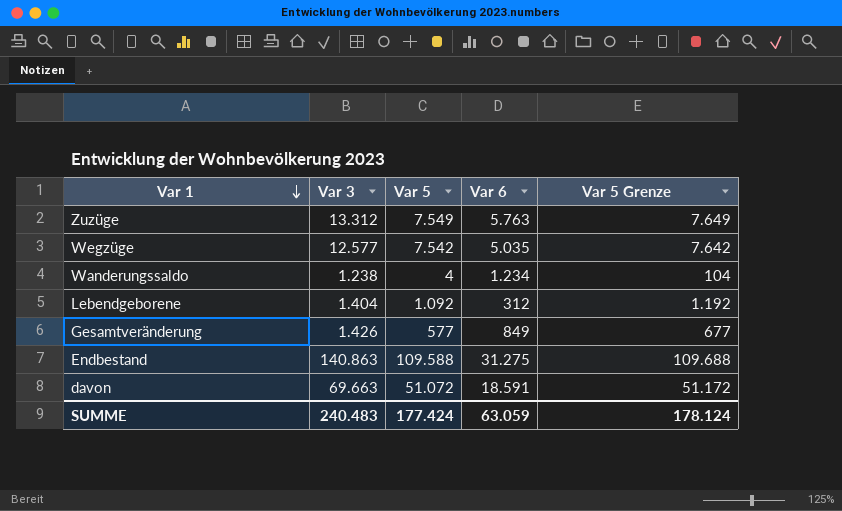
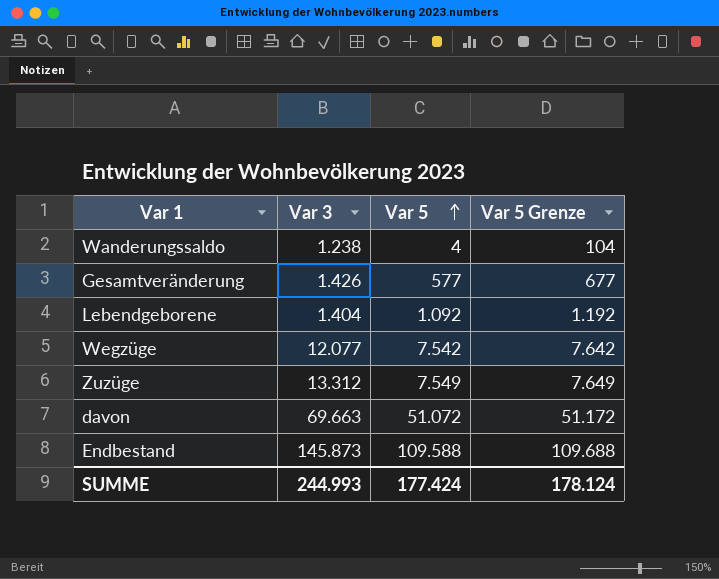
row order: Var 1 descending -> Var 5 ascending
column Var 6 | formula: [Var 3] - [Var 5] -> none
Wegzüge | Var 3: 12.577 -> 12.077
Endbestand | Var 3: 140.863 -> 145.873
SUMME | Var 3: 240.483 -> 244.993

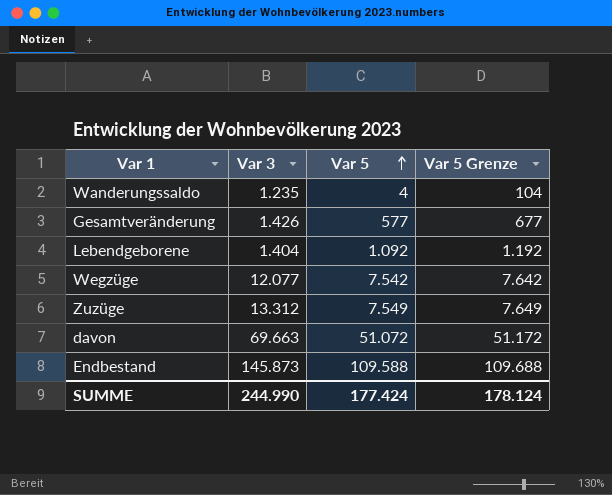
Wanderungssaldo | Var 3: 1.238 -> 1.235
SUMME | Var 3: 244.993 -> 244.990

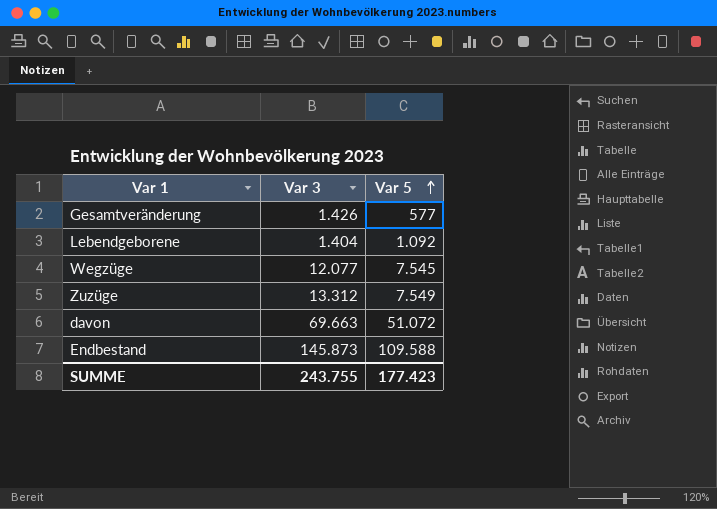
column Var 5 Grenze | formula: [Var 5] + 100 -> none
row Wanderungssaldo: 1.235 | 4 | 104 -> none
Wegzüge | Var 5: 7.542 -> 7.545
SUMME | Var 3: 244.990 -> 243.755
SUMME | Var 5: 177.424 -> 177.423

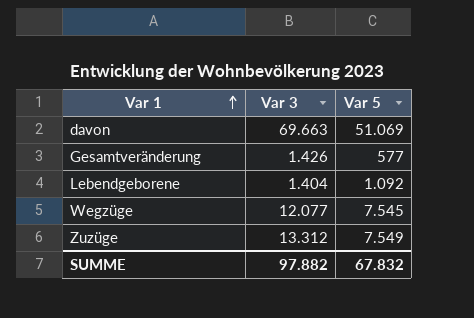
row order: Var 5 ascending -> Var 1 ascending
row Endbestand: 145.873 | 109.588 -> none
davon | Var 5: 51.072 -> 51.069
SUMME | Var 3: 243.755 -> 97.882
SUMME | Var 5: 177.423 -> 67.832

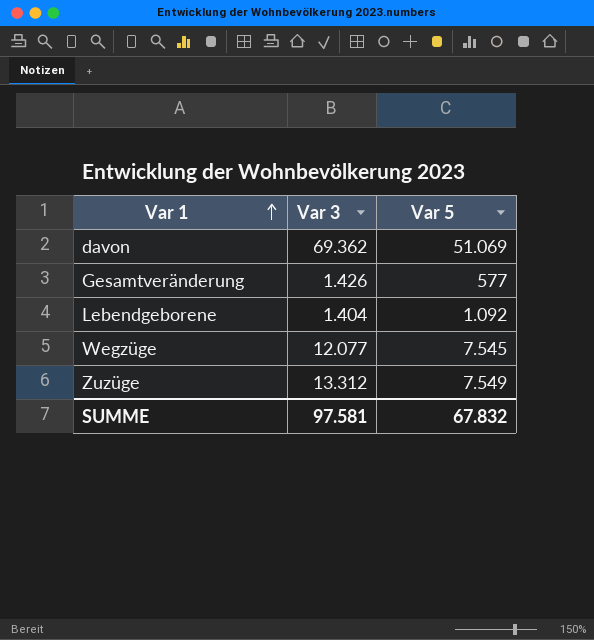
davon | Var 3: 69.663 -> 69.362
SUMME | Var 3: 97.882 -> 97.581

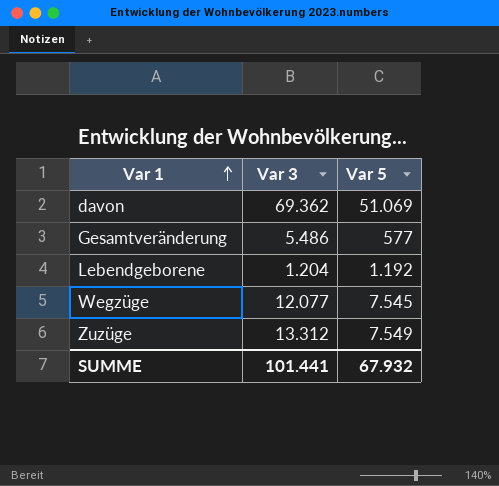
Gesamtveränderung | Var 3: 1.426 -> 5.486
Lebendgeborene | Var 3: 1.404 -> 1.204
Lebendgeborene | Var 5: 1.092 -> 1.192
SUMME | Var 3: 97.581 -> 101.441
SUMME | Var 5: 67.832 -> 67.932

